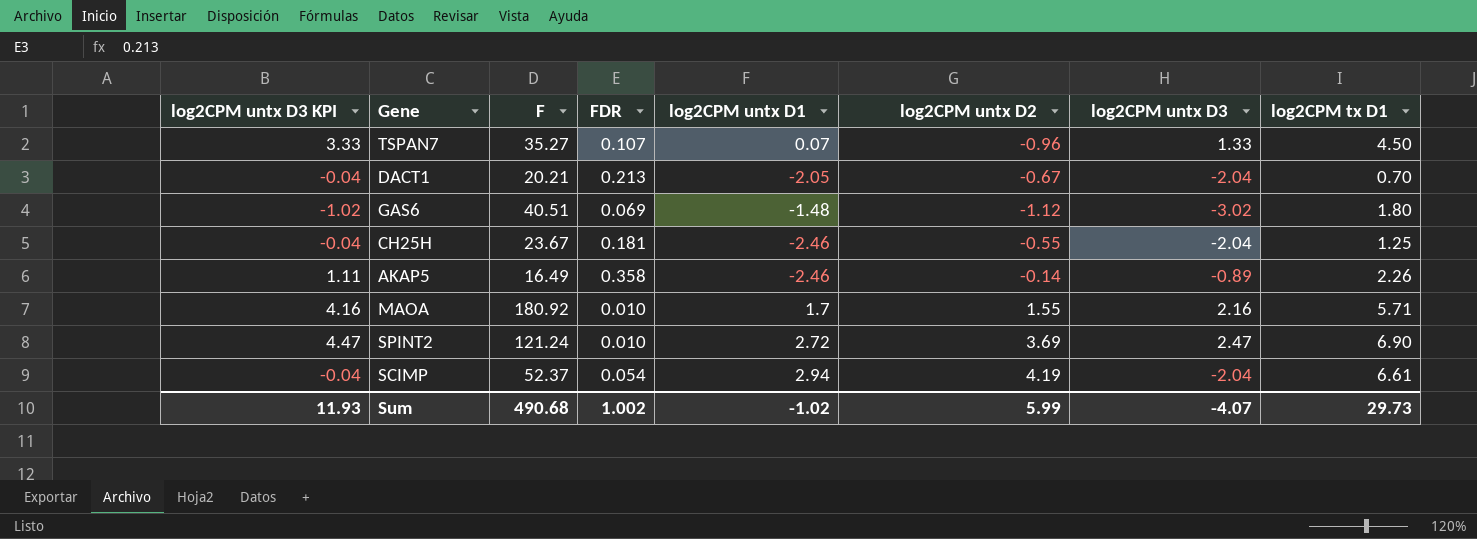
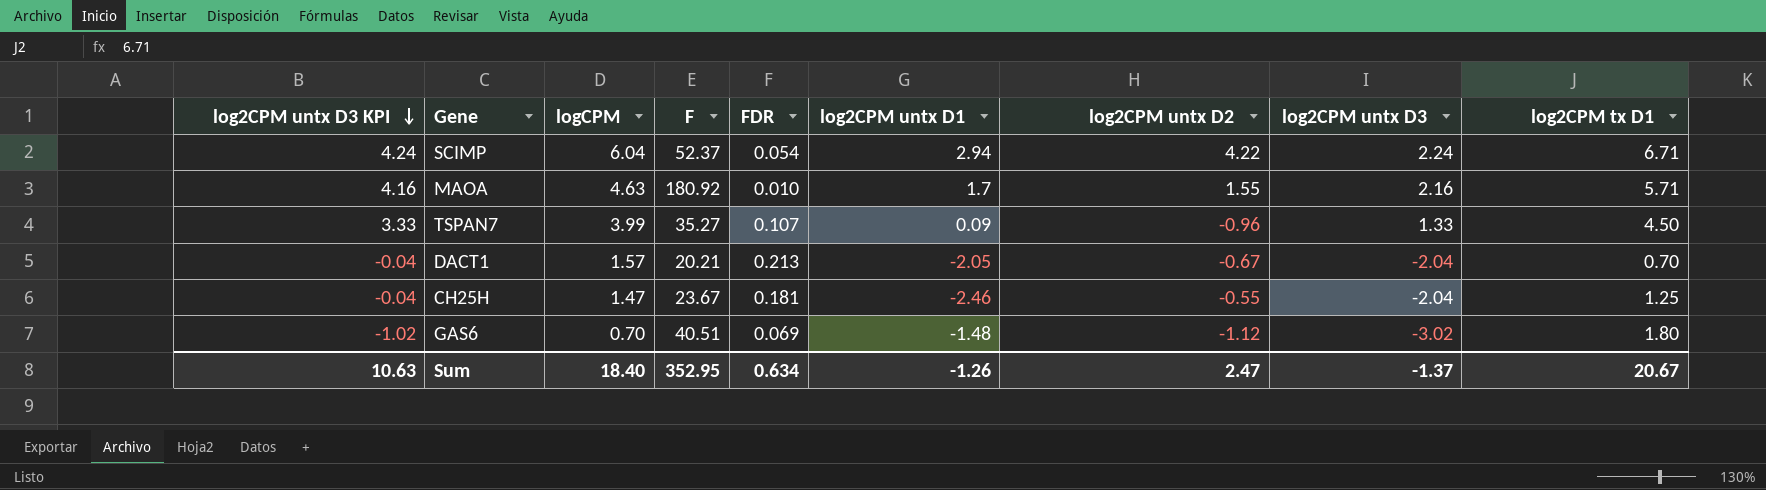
row order: none -> log2CPM untx D3 KPI descending
column logCPM | position: none -> 3
row AKAP5: 1.11 | 16.49 | 0.358 | -2.46 | -0.14 | -0.89 | 2.26 -> none
row SPINT2: 4.47 | 121.24 | 0.010 | 2.72 | 3.69 | 2.47 | 6.90 -> none
SCIMP | log2CPM untx D3 KPI: -0.04 -> 4.24
SCIMP | log2CPM untx D2: 4.19 -> 4.22
SCIMP | log2CPM untx D3: -2.04 -> 2.24
SCIMP | log2CPM tx D1: 6.61 -> 6.71
TSPAN7 | log2CPM untx D1: 0.07 -> 0.09
Sum | log2CPM untx D3 KPI: 11.93 -> 10.63
Sum | F: 490.68 -> 352.95
Sum | FDR: 1.002 -> 0.634
Sum | log2CPM untx D1: -1.02 -> -1.26
Sum | log2CPM untx D2: 5.99 -> 2.47
Sum | log2CPM untx D3: -4.07 -> -1.37
Sum | log2CPM tx D1: 29.73 -> 20.67

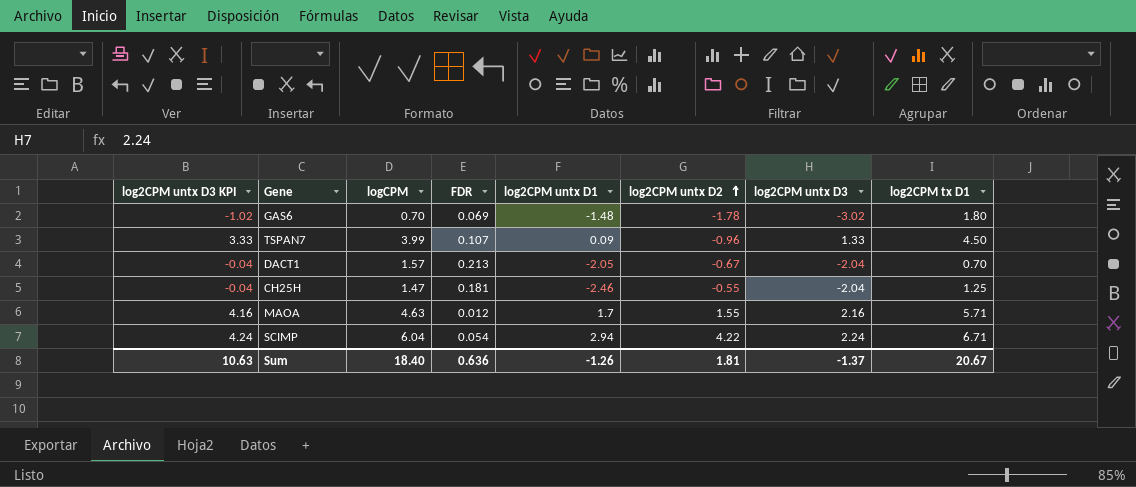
row order: log2CPM untx D3 KPI descending -> log2CPM untx D2 ascending
column F | position: 4 -> none
GAS6 | log2CPM untx D2: -1.12 -> -1.78
MAOA | FDR: 0.010 -> 0.012
Sum | FDR: 0.634 -> 0.636
Sum | log2CPM untx D2: 2.47 -> 1.81

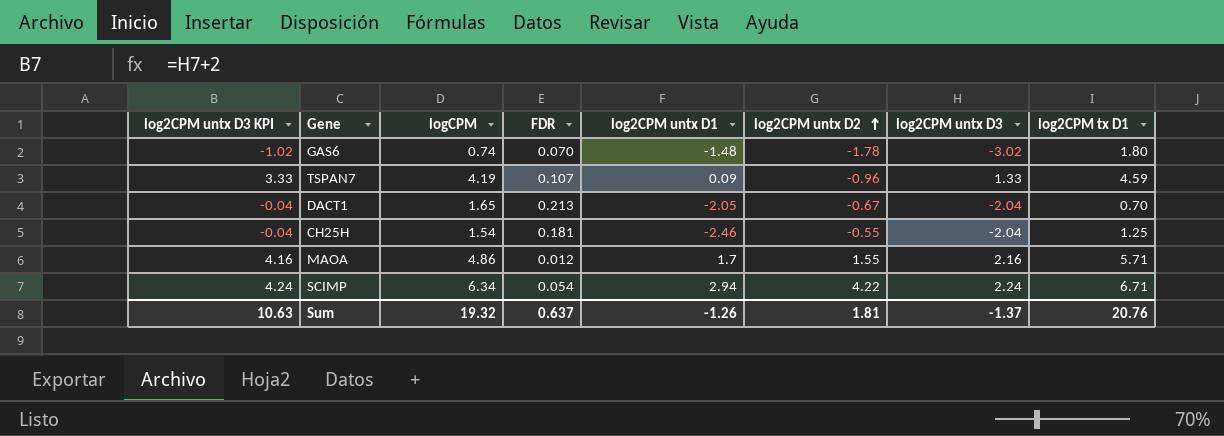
GAS6 | logCPM: 0.70 -> 0.74
GAS6 | FDR: 0.069 -> 0.070
TSPAN7 | logCPM: 3.99 -> 4.19
TSPAN7 | log2CPM tx D1: 4.50 -> 4.59
DACT1 | logCPM: 1.57 -> 1.65
CH25H | logCPM: 1.47 -> 1.54
MAOA | logCPM: 4.63 -> 4.86
SCIMP | logCPM: 6.04 -> 6.34
Sum | logCPM: 18.40 -> 19.32
Sum | FDR: 0.636 -> 0.637
Sum | log2CPM tx D1: 20.67 -> 20.76

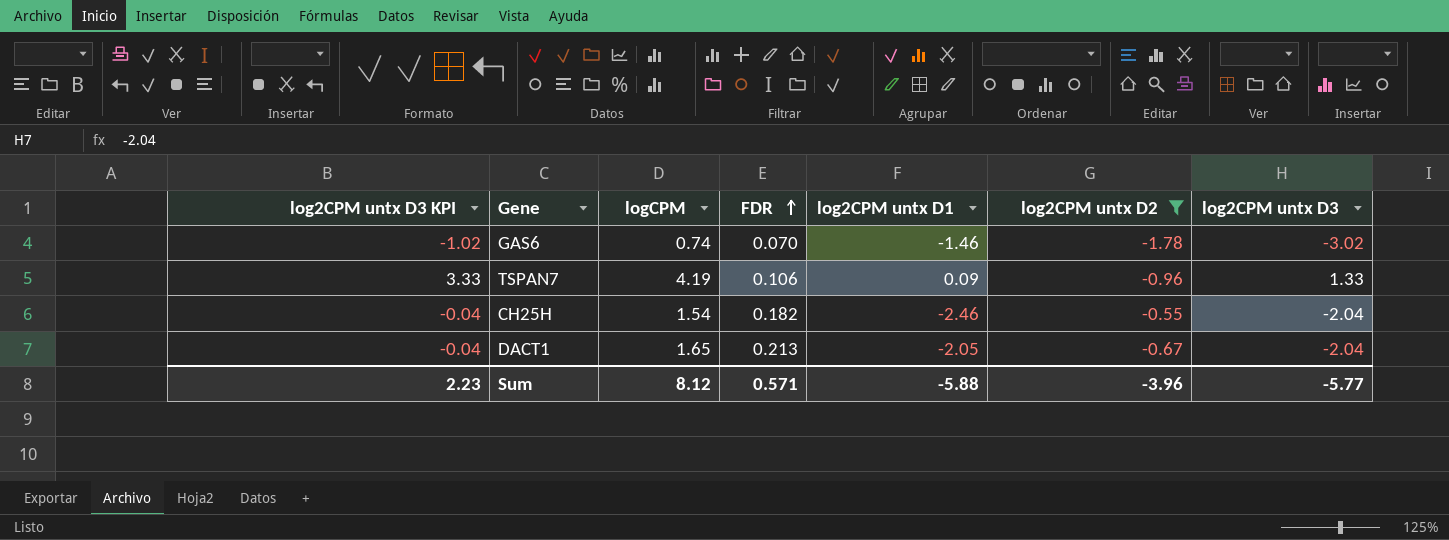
filter: none -> log2CPM untx D2 <= -0.55
row order: log2CPM untx D2 ascending -> FDR ascending
column log2CPM tx D1 | position: 8 -> none
GAS6 | log2CPM untx D1: -1.48 -> -1.46
TSPAN7 | FDR: 0.107 -> 0.106
CH25H | FDR: 0.181 -> 0.182
Sum | log2CPM untx D3 KPI: 10.63 -> 2.23
Sum | logCPM: 19.32 -> 8.12
Sum | FDR: 0.637 -> 0.571
Sum | log2CPM untx D1: -1.26 -> -5.88
Sum | log2CPM untx D2: 1.81 -> -3.96
Sum | log2CPM untx D3: -1.37 -> -5.77

